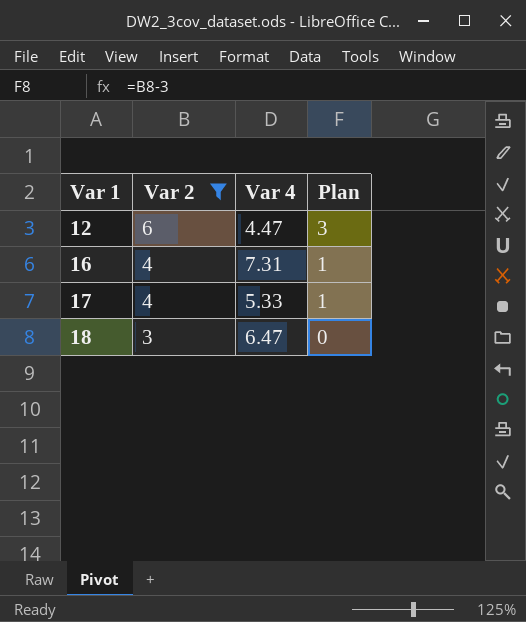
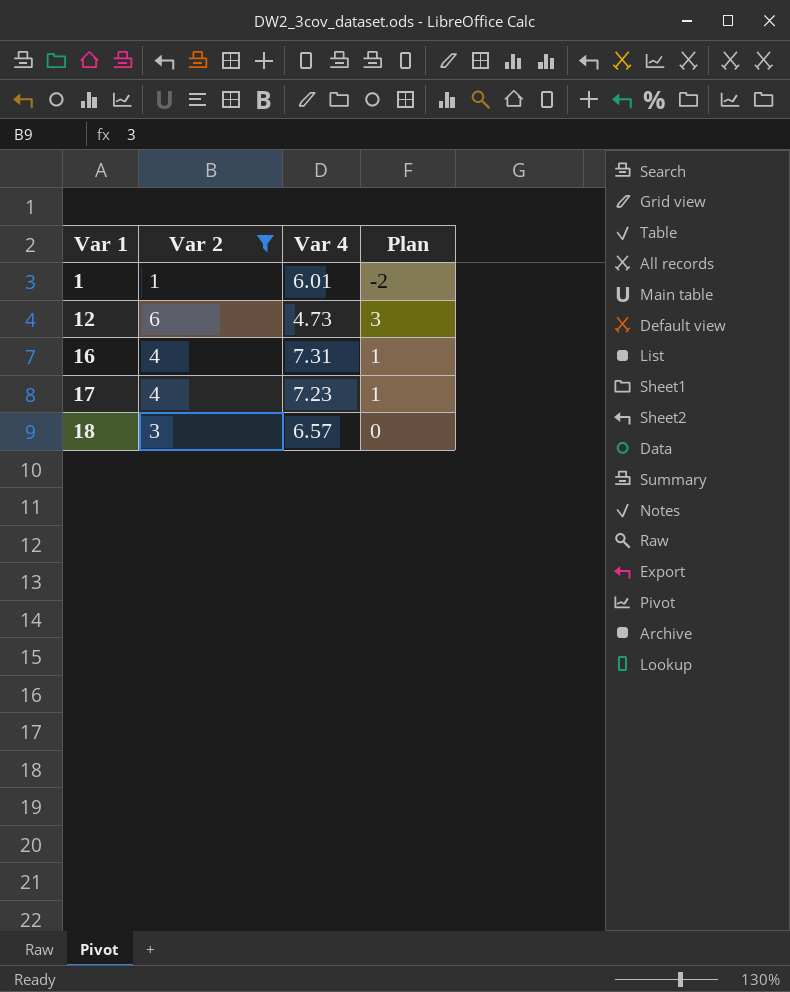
row 1: none -> 1 | 6.01 | -2
12 | Var 4: 4.47 -> 4.73
17 | Var 4: 5.33 -> 7.23
18 | Var 4: 6.47 -> 6.57

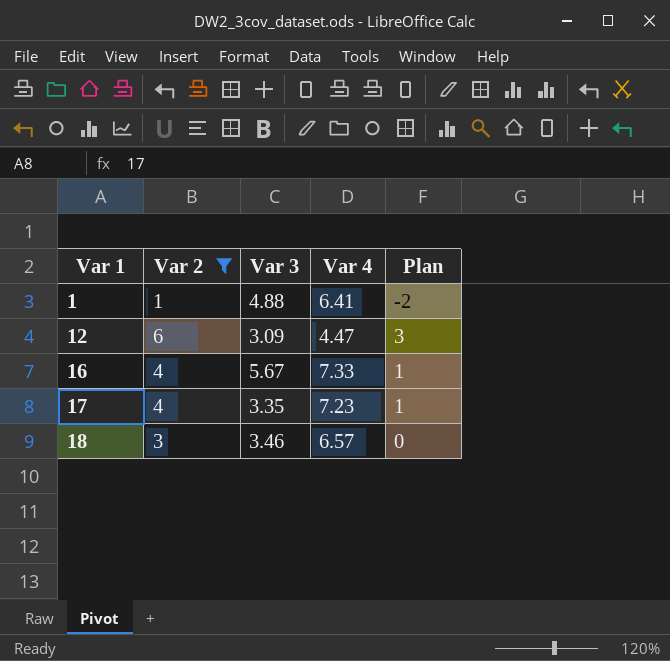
column Var 3 | position: none -> 3
1 | Var 4: 6.01 -> 6.41
12 | Var 4: 4.73 -> 4.47
16 | Var 4: 7.31 -> 7.33

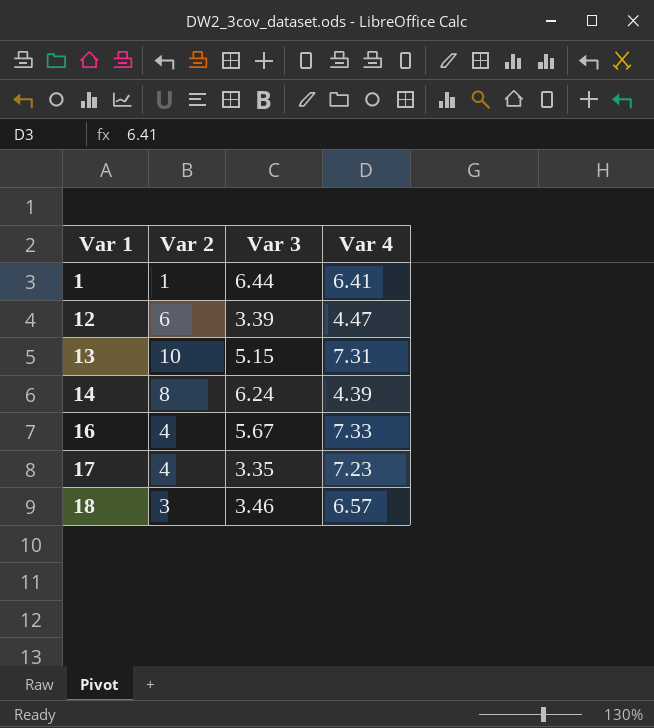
filter: Var 2 <= 6 -> none
column Plan | formula: [Var 2] - 3 -> none
1 | Var 3: 4.88 -> 6.44
12 | Var 3: 3.09 -> 3.39

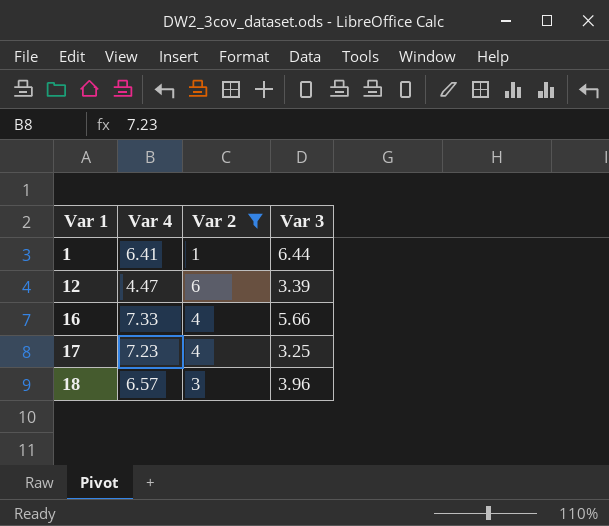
filter: none -> Var 2 <= 6
column Var 4 | position: 4 -> 2
16 | Var 3: 5.67 -> 5.66
17 | Var 3: 3.35 -> 3.25
18 | Var 3: 3.46 -> 3.96

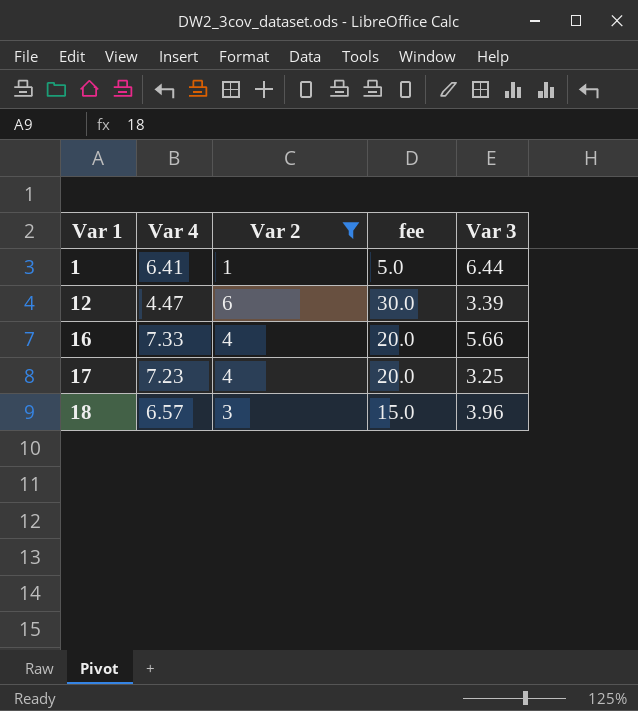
column fee | formula: none -> [Var 2] * 5

